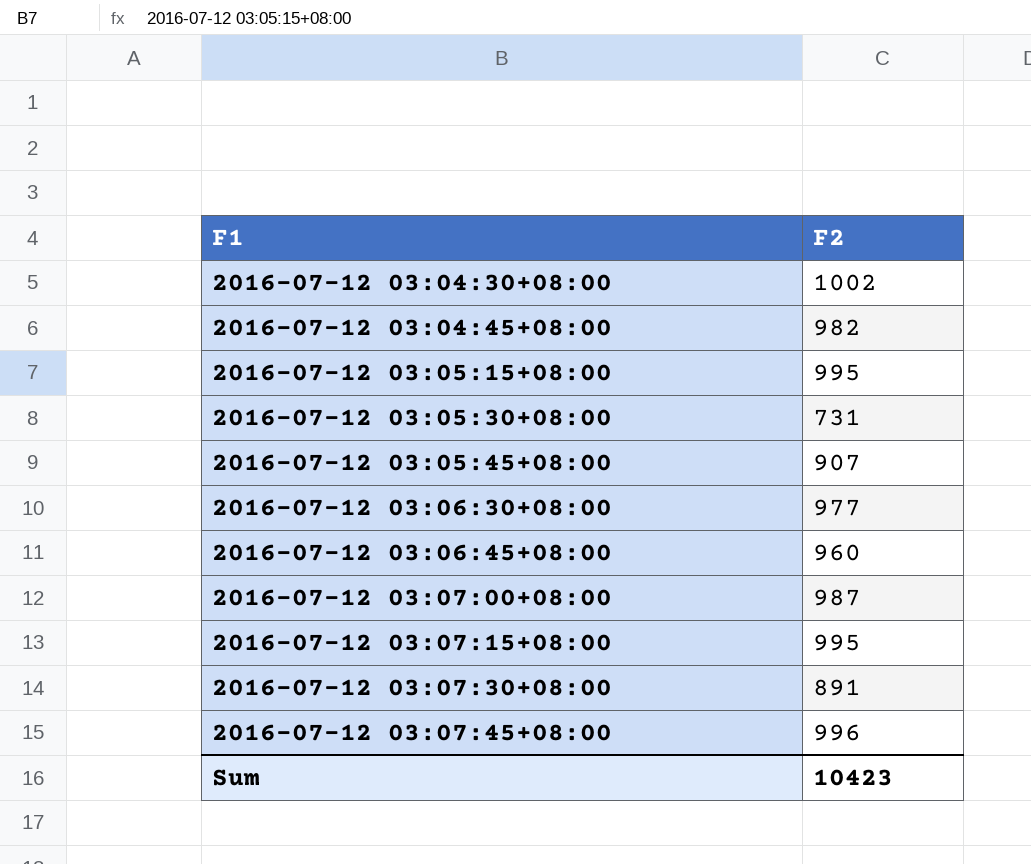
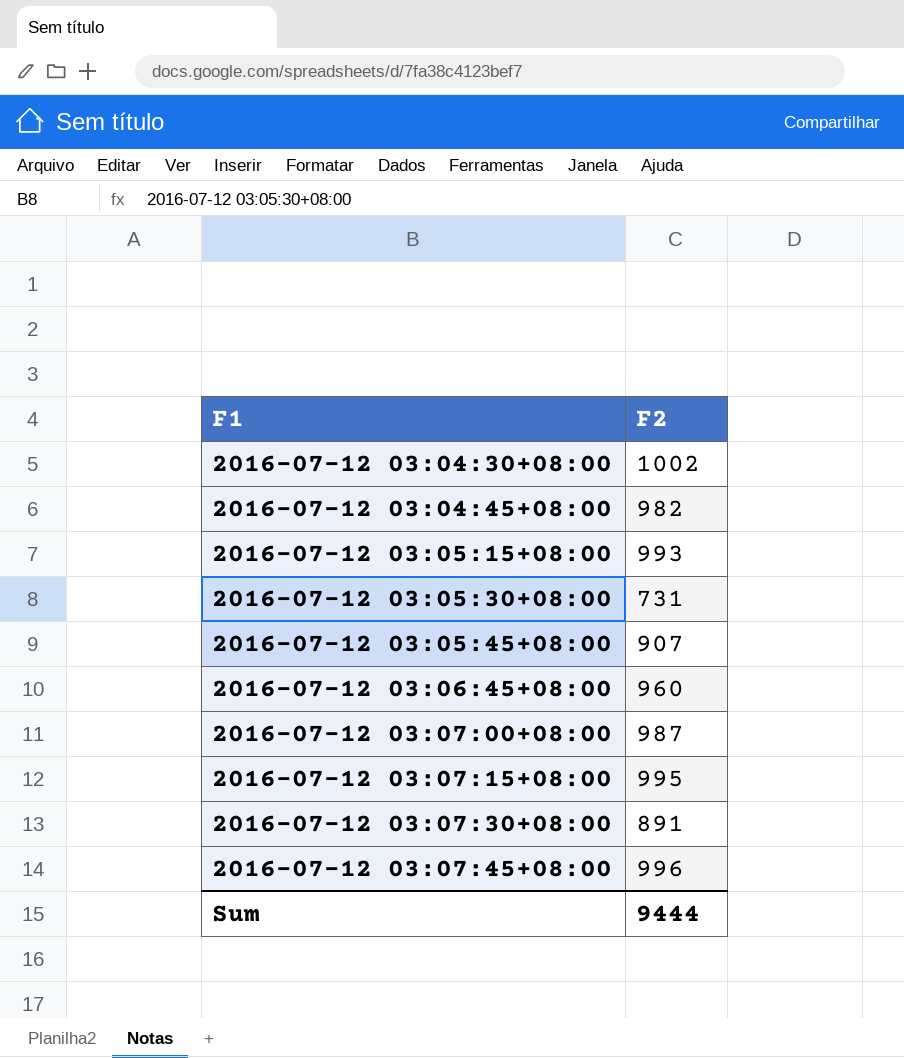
row 2016-07-12 03:06:30+08:00: 977 -> none
2016-07-12 03:05:15+08:00 | F2: 995 -> 993
Sum | F2: 10423 -> 9444

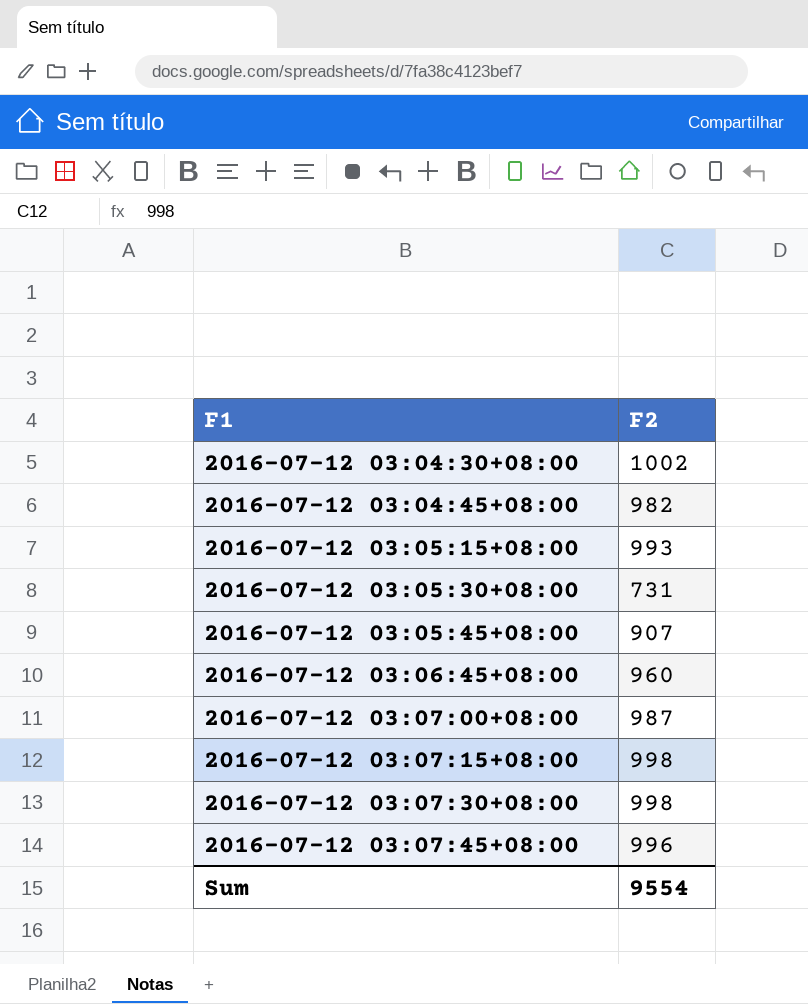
2016-07-12 03:07:15+08:00 | F2: 995 -> 998
2016-07-12 03:07:30+08:00 | F2: 891 -> 998
Sum | F2: 9444 -> 9554

